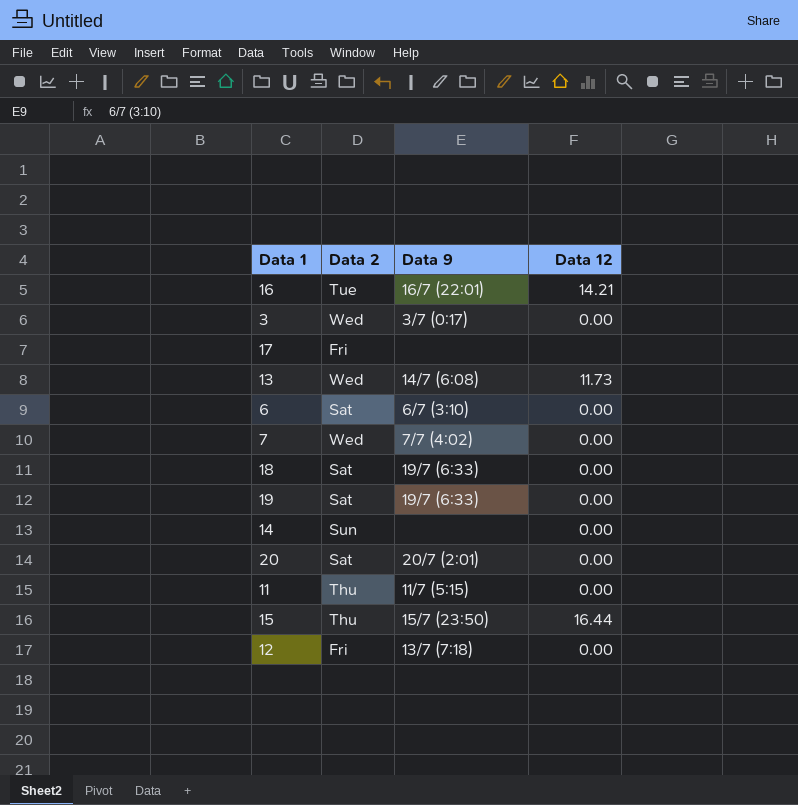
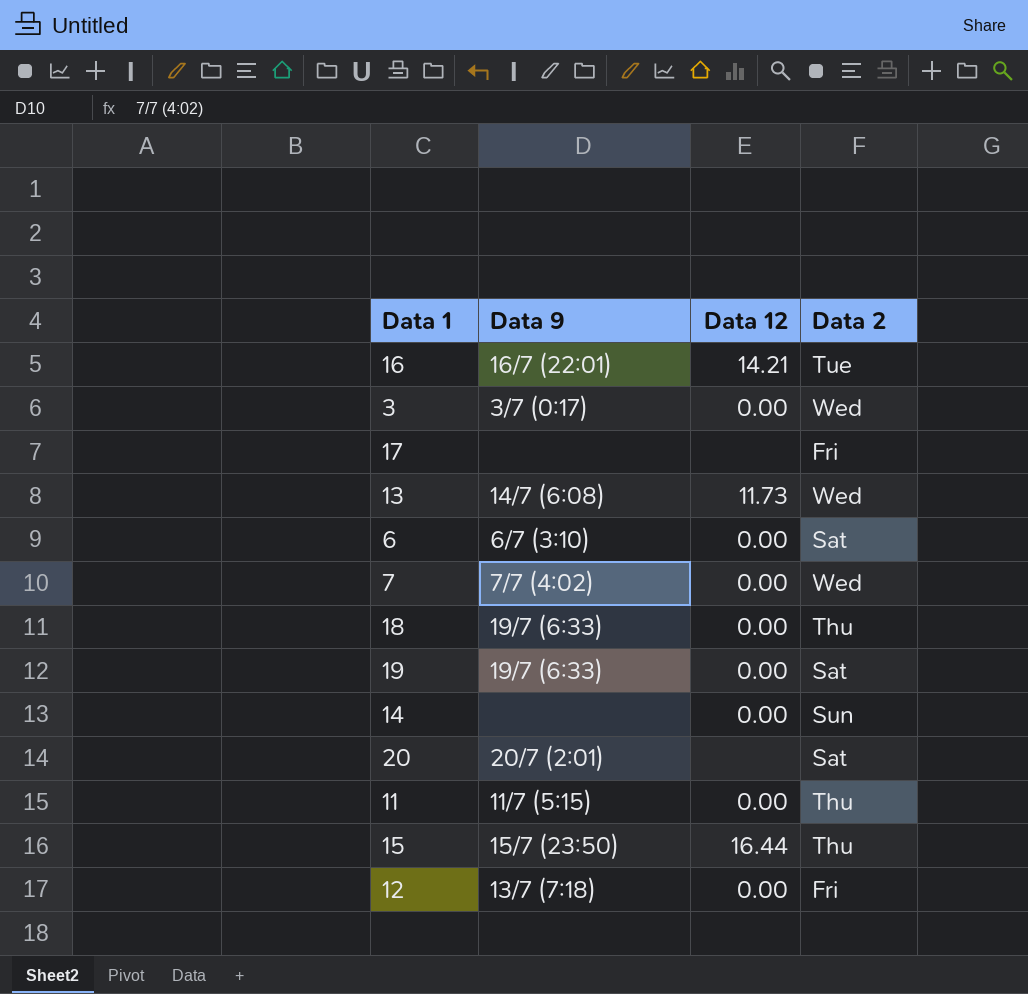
column Data 2 | position: 2 -> 4
18 | Data 2: Sat -> Thu
20 | Data 12: 0.00 -> none

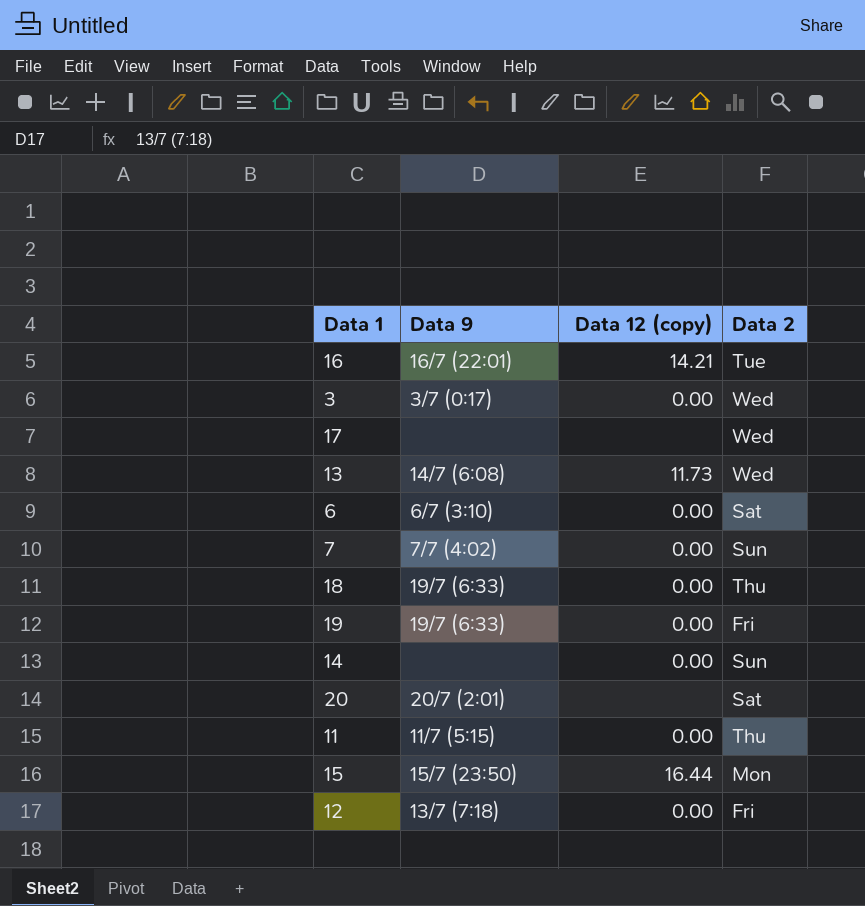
column name: Data 12 -> Data 12 (copy)
17 | Data 2: Fri -> Wed
7 | Data 2: Wed -> Sun
19 | Data 2: Sat -> Fri
15 | Data 2: Thu -> Mon

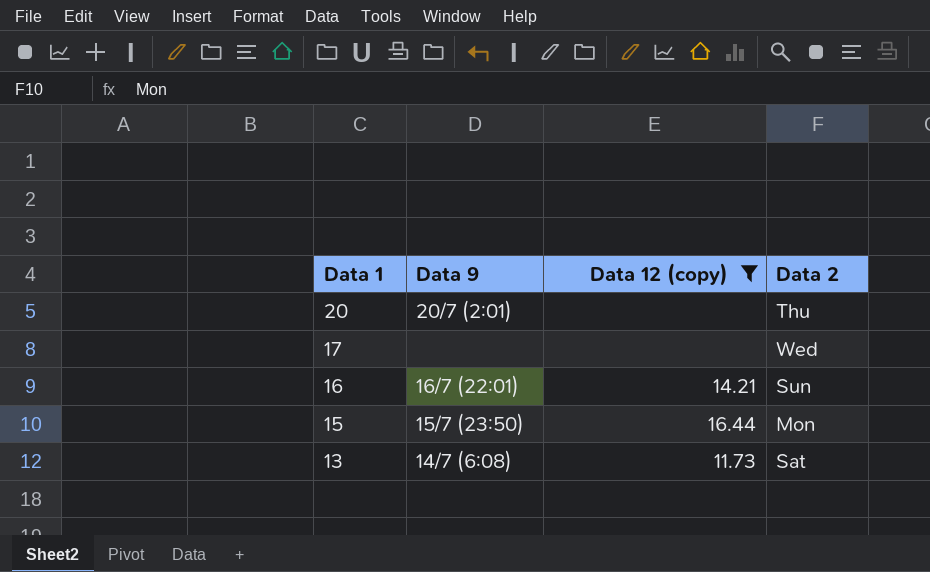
filter: none -> Data 12 (copy) != 0.00
row order: none -> Data 1 descending
20 | Data 2: Sat -> Thu
16 | Data 2: Tue -> Sun
13 | Data 2: Wed -> Sat

